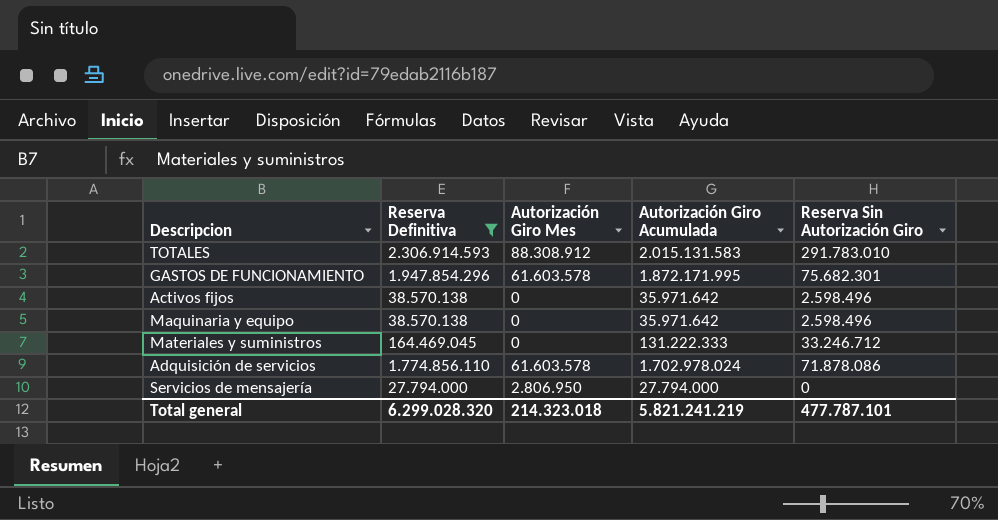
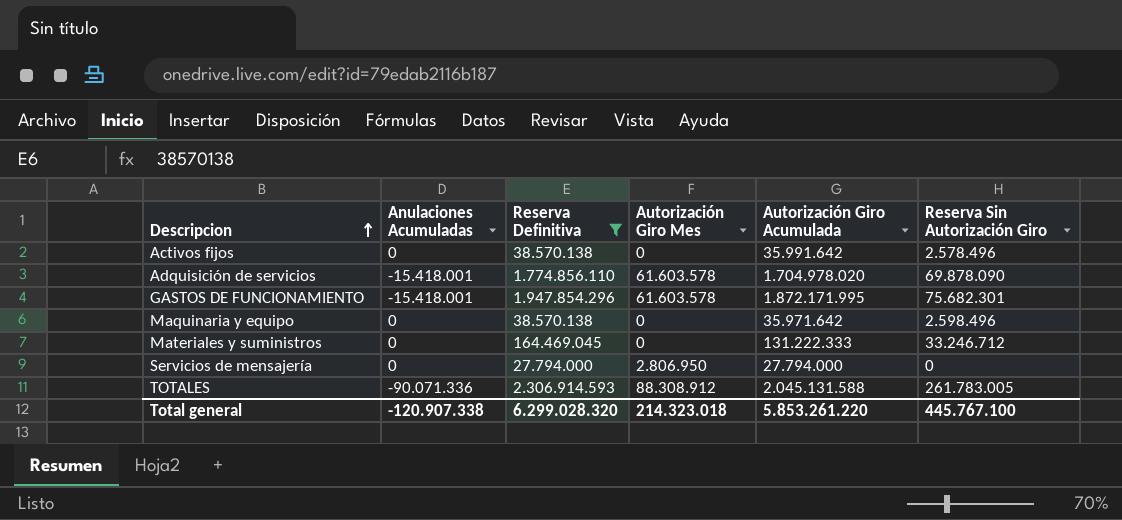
row order: none -> Descripcion ascending
column Anulaciones Acumuladas | position: none -> 2
Activos fijos | Autorización Giro Acumulada: 35.971.642 -> 35.991.642
Activos fijos | Reserva Sin Autorización Giro: 2.598.496 -> 2.578.496
Adquisición de servicios | Autorización Giro Acumulada: 1.702.978.024 -> 1.704.978.020
Adquisición de servicios | Reserva Sin Autorización Giro: 71.878.086 -> 69.878.090
TOTALES | Autorización Giro Acumulada: 2.015.131.583 -> 2.045.131.588
TOTALES | Reserva Sin Autorización Giro: 291.783.010 -> 261.783.005
Total general | Autorización Giro Acumulada: 5.821.241.219 -> 5.853.261.220
Total general | Reserva Sin Autorización Giro: 477.787.101 -> 445.767.100

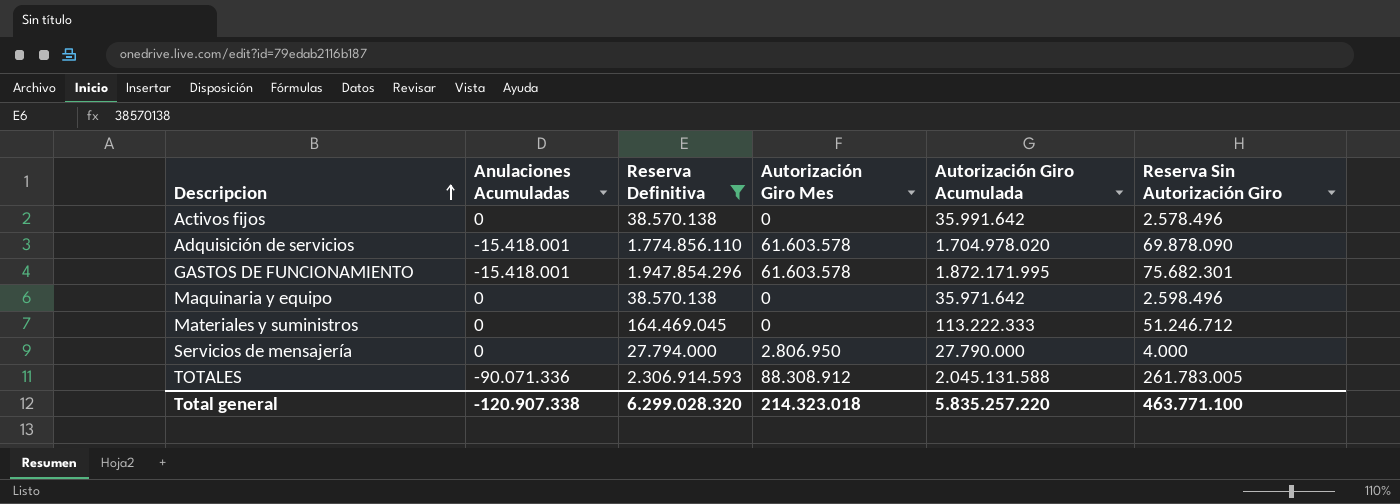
Materiales y suministros | Autorización Giro Acumulada: 131.222.333 -> 113.222.333
Materiales y suministros | Reserva Sin Autorización Giro: 33.246.712 -> 51.246.712
Servicios de mensajería | Autorización Giro Acumulada: 27.794.000 -> 27.790.000
Servicios de mensajería | Reserva Sin Autorización Giro: 0 -> 4.000
Total general | Autorización Giro Acumulada: 5.853.261.220 -> 5.835.257.220
Total general | Reserva Sin Autorización Giro: 445.767.100 -> 463.771.100

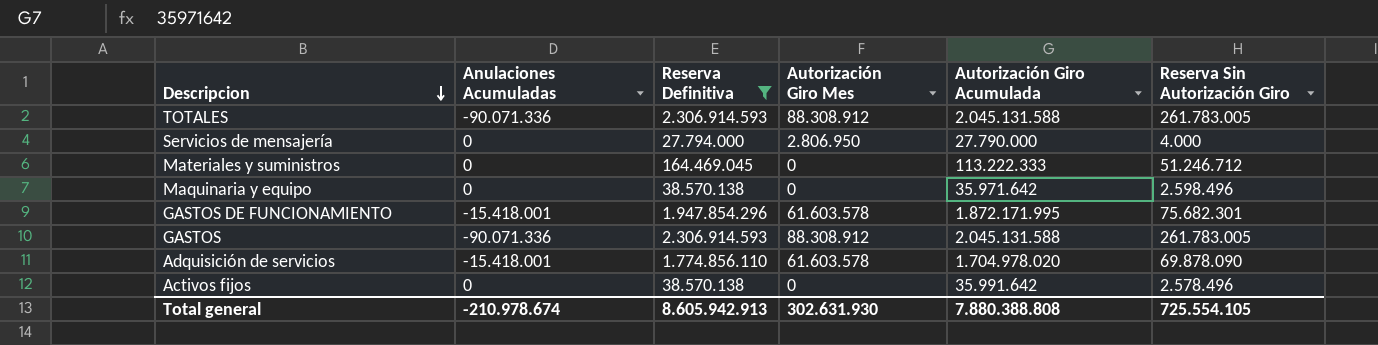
row order: Descripcion ascending -> Descripcion descending
row GASTOS: none -> -90.071.336 | 2.306.914.593 | 88.308.912 | 2.045.131.588 | 261.783.005
Total general | Anulaciones Acumuladas: -120.907.338 -> -210.978.674
Total general | Reserva Definitiva: 6.299.028.320 -> 8.605.942.913
Total general | Autorización Giro Mes: 214.323.018 -> 302.631.930
Total general | Autorización Giro Acumulada: 5.835.257.220 -> 7.880.388.808
Total general | Reserva Sin Autorización Giro: 463.771.100 -> 725.554.105

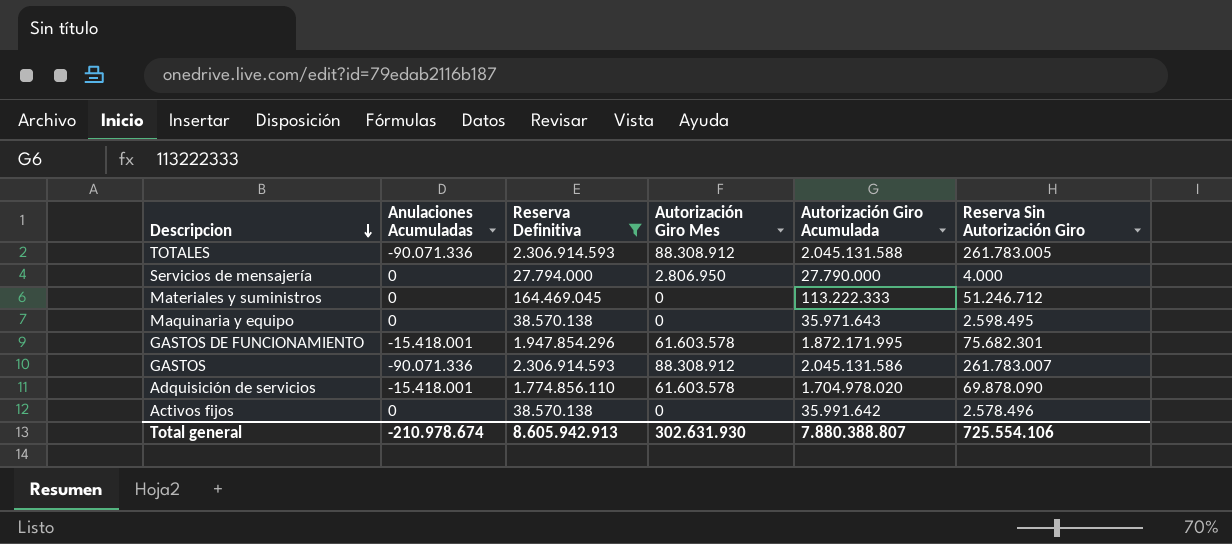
Maquinaria y equipo | Autorización Giro Acumulada: 35.971.642 -> 35.971.643
Maquinaria y equipo | Reserva Sin Autorización Giro: 2.598.496 -> 2.598.495
GASTOS | Autorización Giro Acumulada: 2.045.131.588 -> 2.045.131.586
GASTOS | Reserva Sin Autorización Giro: 261.783.005 -> 261.783.007
Total general | Autorización Giro Acumulada: 7.880.388.808 -> 7.880.388.807
Total general | Reserva Sin Autorización Giro: 725.554.105 -> 725.554.106

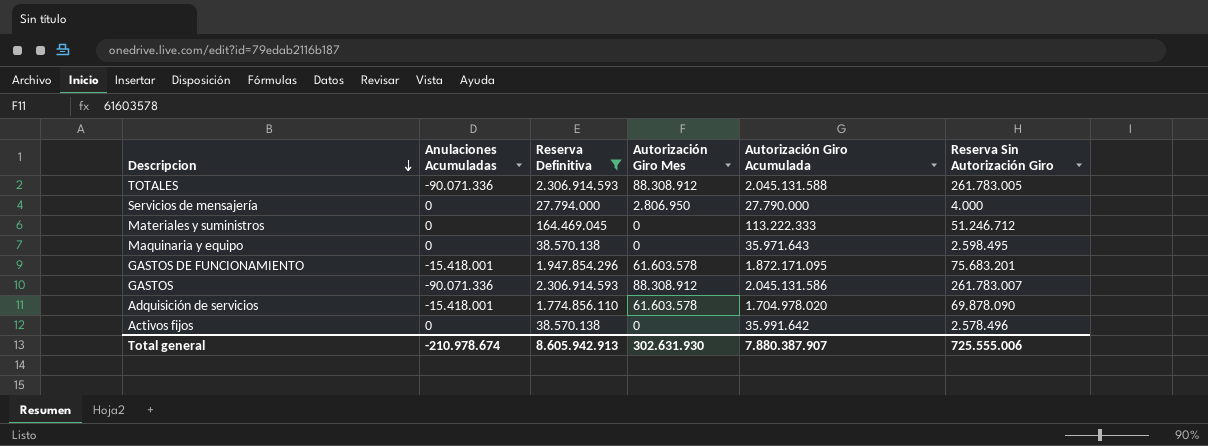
GASTOS DE FUNCIONAMIENTO | Autorización Giro Acumulada: 1.872.171.995 -> 1.872.171.095
GASTOS DE FUNCIONAMIENTO | Reserva Sin Autorización Giro: 75.682.301 -> 75.683.201
Total general | Autorización Giro Acumulada: 7.880.388.807 -> 7.880.387.907
Total general | Reserva Sin Autorización Giro: 725.554.106 -> 725.555.006

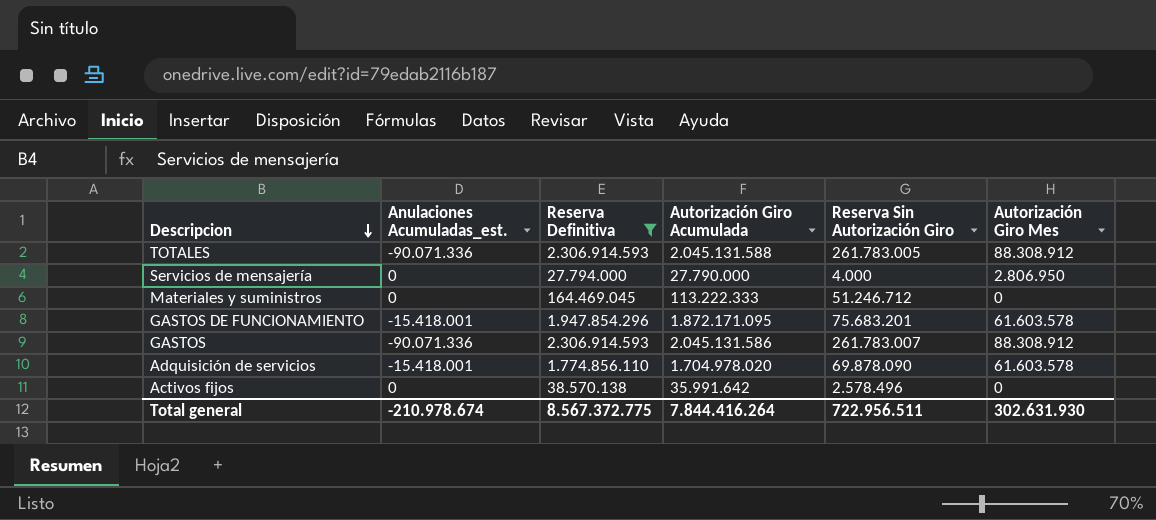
column name: Anulaciones Acumuladas -> Anulaciones Acumuladas_est.
column Autorización Giro Mes | position: 4 -> 6
row Maquinaria y equipo: 0 | 38.570.138 | 0 | 35.971.643 | 2.598.495 -> none
Total general | Reserva Definitiva: 8.605.942.913 -> 8.567.372.775
Total general | Autorización Giro Acumulada: 7.880.387.907 -> 7.844.416.264
Total general | Reserva Sin Autorización Giro: 725.555.006 -> 722.956.511

